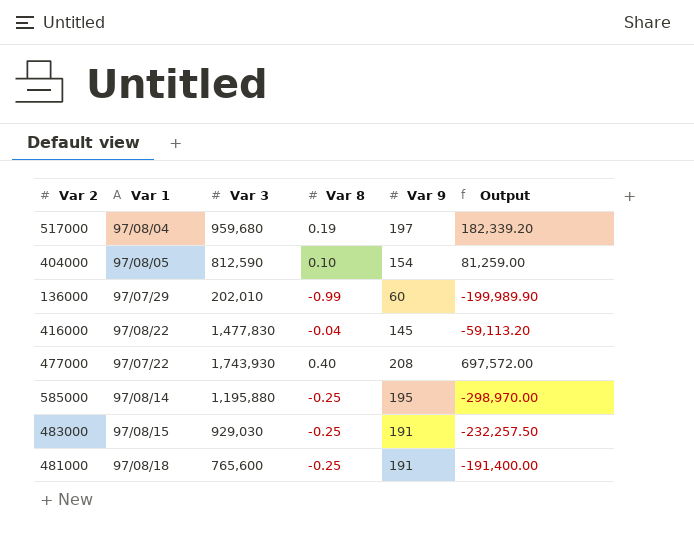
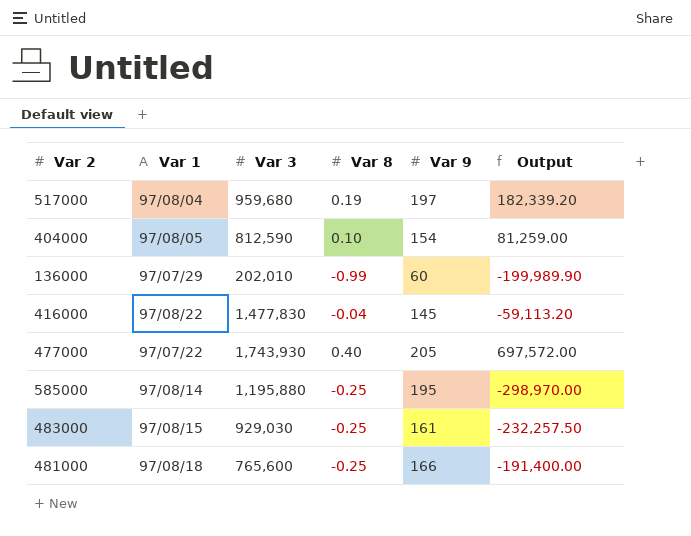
477000 | Var 9: 208 -> 205
483000 | Var 9: 191 -> 161
481000 | Var 9: 191 -> 166

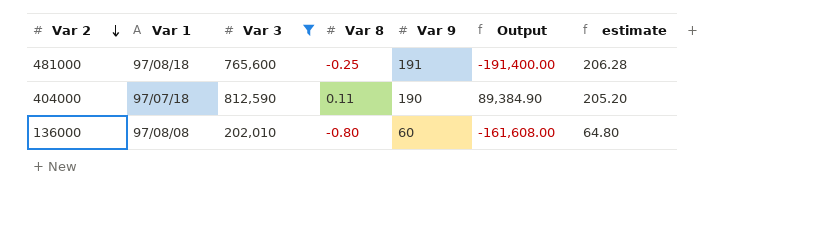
filter: none -> Var 3 <= 812,590
row order: none -> Var 2 descending
column estimate | formula: none -> [Var 9] * 1.08
481000 | Var 9: 166 -> 191
404000 | Var 1: 97/08/05 -> 97/07/18
404000 | Var 8: 0.10 -> 0.11
404000 | Var 9: 154 -> 190
404000 | Output: 81,259.00 -> 89,384.90
136000 | Var 1: 97/07/29 -> 97/08/08
136000 | Var 8: -0.99 -> -0.80
136000 | Output: -199,989.90 -> -161,608.00

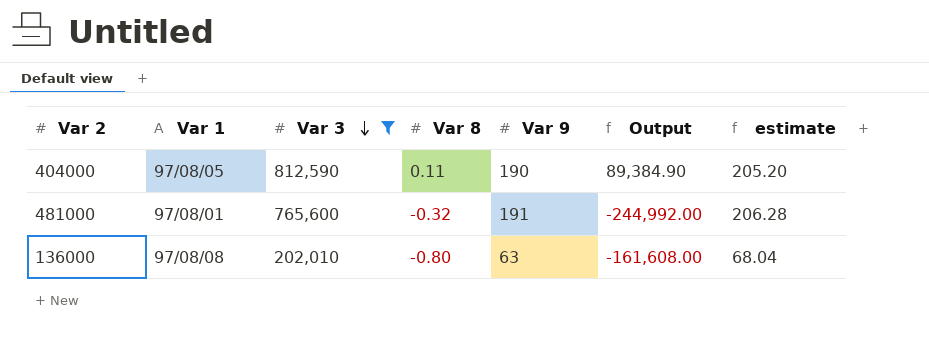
row order: Var 2 descending -> Var 3 descending
404000 | Var 1: 97/07/18 -> 97/08/05
481000 | Var 1: 97/08/18 -> 97/08/01
481000 | Var 8: -0.25 -> -0.32
481000 | Output: -191,400.00 -> -244,992.00
136000 | Var 9: 60 -> 63
136000 | estimate: 64.80 -> 68.04

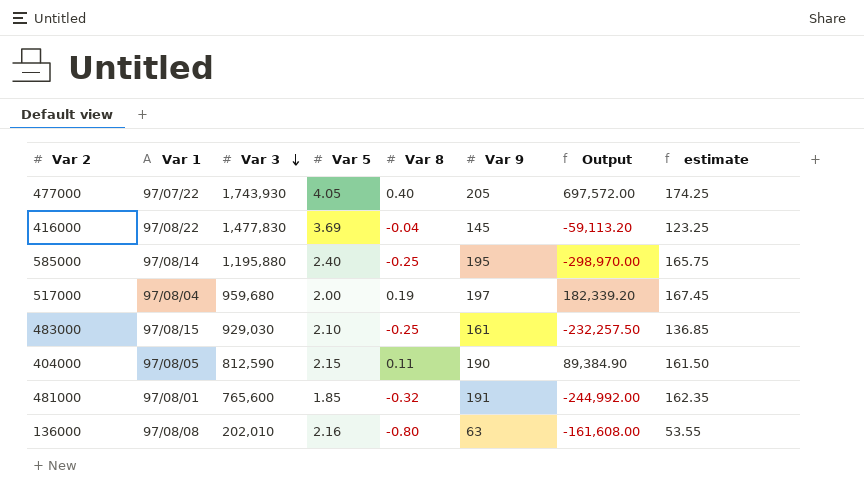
filter: Var 3 <= 812,590 -> none
column Var 5 | position: none -> 4
column estimate | formula: [Var 9] * 1.08 -> [Var 9] * 0.85

